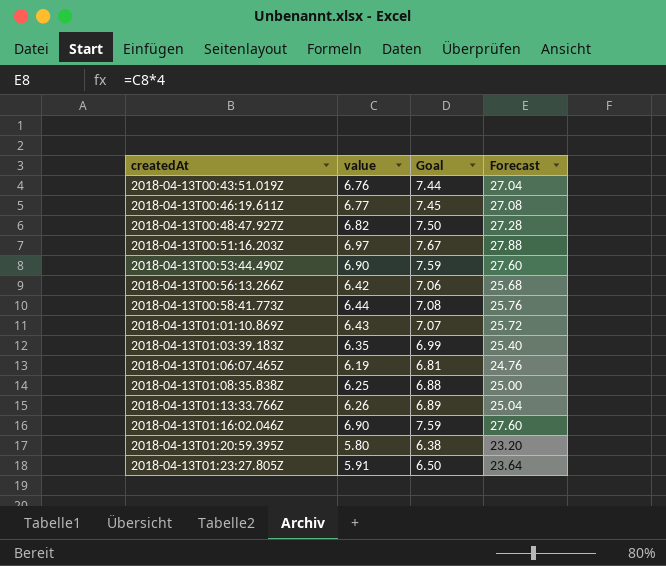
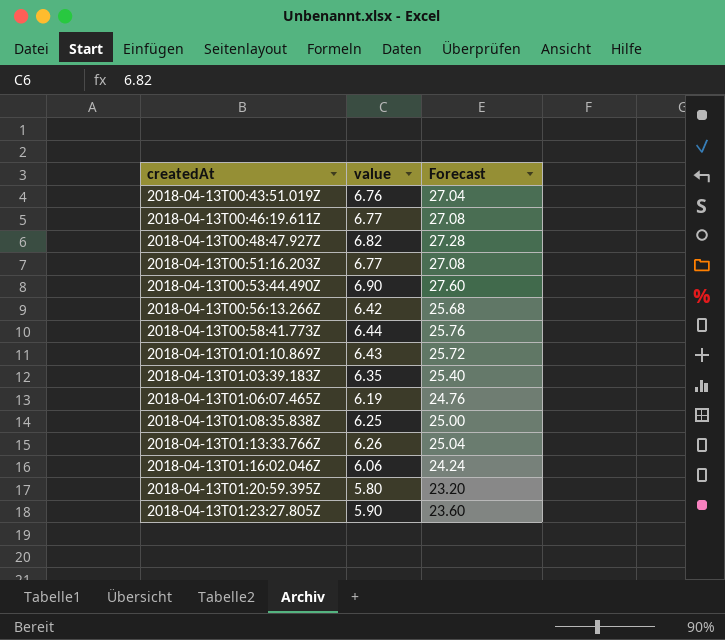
column Goal | formula: [value] * 1.1 -> none
2018-04-13T00:51:16.203Z | value: 6.97 -> 6.77
2018-04-13T00:51:16.203Z | Forecast: 27.88 -> 27.08
2018-04-13T01:16:02.046Z | value: 6.90 -> 6.06
2018-04-13T01:16:02.046Z | Forecast: 27.60 -> 24.24
2018-04-13T01:23:27.805Z | value: 5.91 -> 5.90
2018-04-13T01:23:27.805Z | Forecast: 23.64 -> 23.60

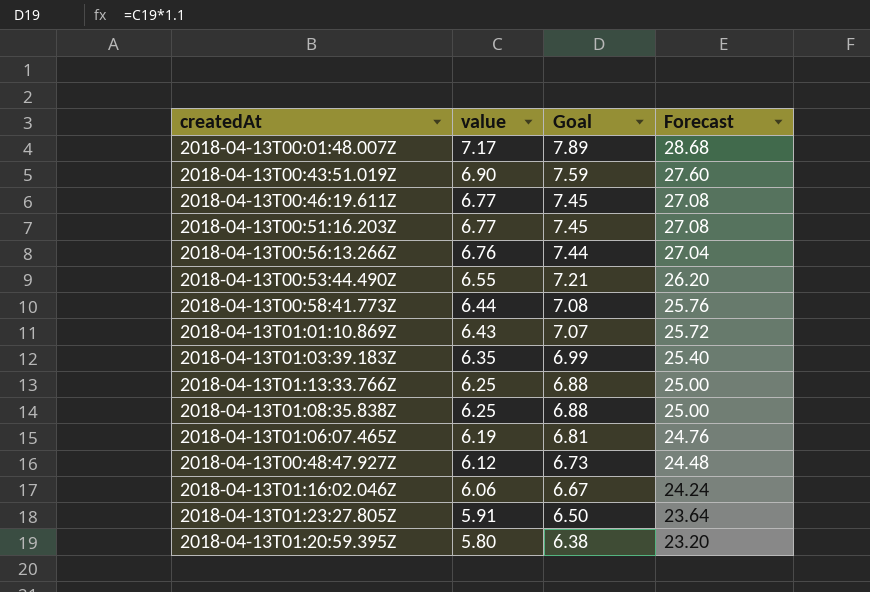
row order: createdAt ascending -> value descending
column Goal | formula: none -> [value] * 1.1
row 2018-04-13T00:01:48.007Z: none -> 7.17 | 7.89 | 28.68
2018-04-13T00:43:51.019Z | value: 6.76 -> 6.90
2018-04-13T00:43:51.019Z | Forecast: 27.04 -> 27.60
2018-04-13T00:56:13.266Z | value: 6.42 -> 6.76
2018-04-13T00:56:13.266Z | Forecast: 25.68 -> 27.04
2018-04-13T00:53:44.490Z | value: 6.90 -> 6.55
2018-04-13T00:53:44.490Z | Forecast: 27.60 -> 26.20
2018-04-13T01:13:33.766Z | value: 6.26 -> 6.25
2018-04-13T01:13:33.766Z | Forecast: 25.04 -> 25.00
2018-04-13T00:48:47.927Z | value: 6.82 -> 6.12
2018-04-13T00:48:47.927Z | Forecast: 27.28 -> 24.48
2018-04-13T01:23:27.805Z | value: 5.90 -> 5.91
2018-04-13T01:23:27.805Z | Forecast: 23.60 -> 23.64

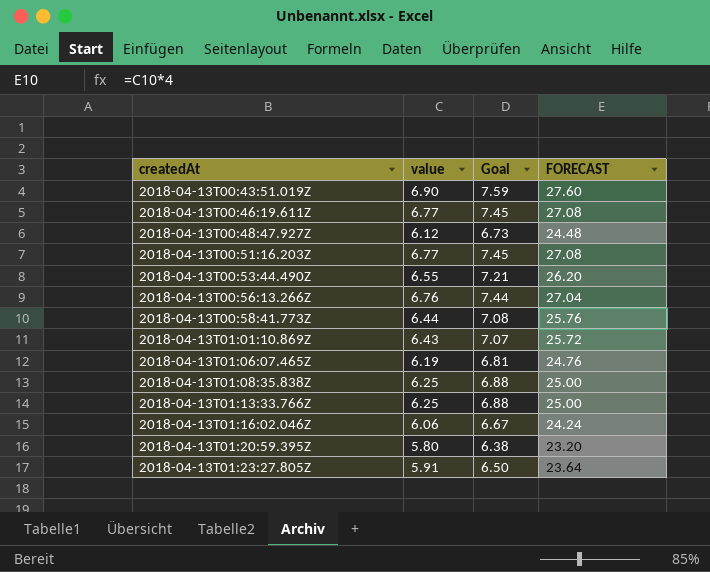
row order: value descending -> createdAt ascending
column name: Forecast -> FORECAST
row 2018-04-13T00:01:48.007Z: 7.17 | 7.89 | 28.68 -> none
row 2018-04-13T01:03:39.183Z: 6.35 | 6.99 | 25.40 -> none

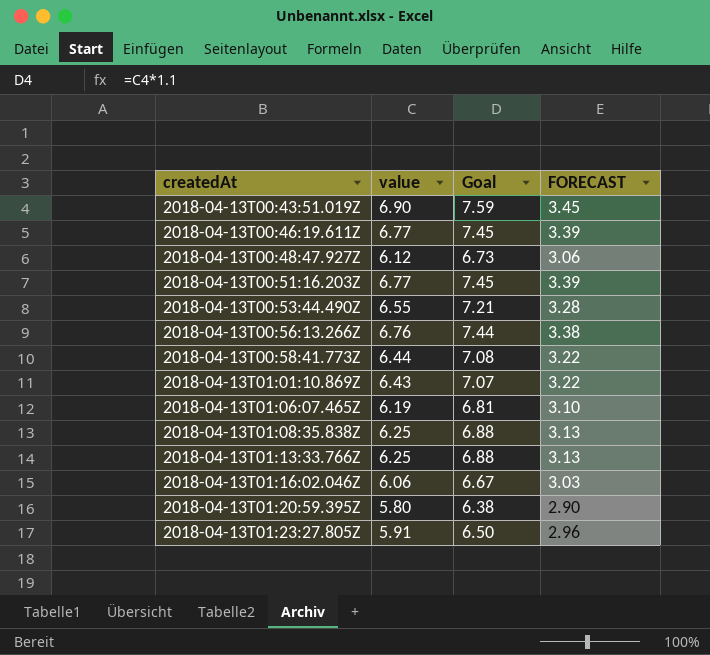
column FORECAST | formula: [value] * 4 -> [value] * 0.5

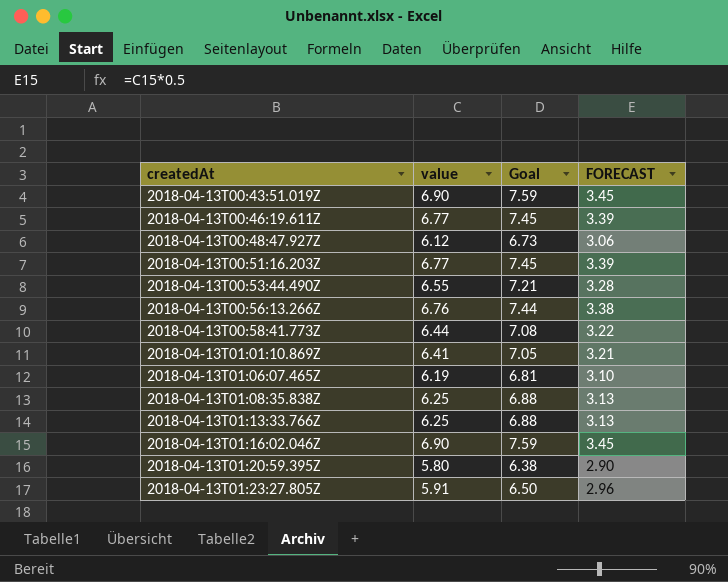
2018-04-13T01:01:10.869Z | value: 6.43 -> 6.41
2018-04-13T01:01:10.869Z | Goal: 7.07 -> 7.05
2018-04-13T01:01:10.869Z | FORECAST: 3.22 -> 3.21
2018-04-13T01:16:02.046Z | value: 6.06 -> 6.90
2018-04-13T01:16:02.046Z | Goal: 6.67 -> 7.59
2018-04-13T01:16:02.046Z | FORECAST: 3.03 -> 3.45

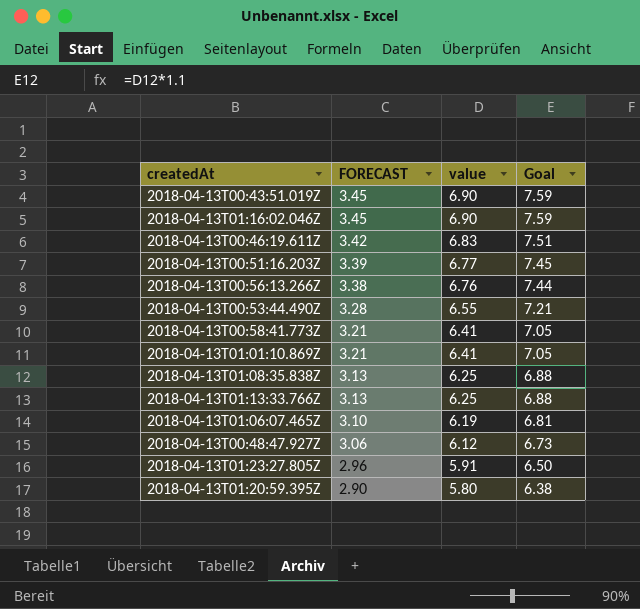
row order: createdAt ascending -> FORECAST descending
column FORECAST | position: 4 -> 2
2018-04-13T00:46:19.611Z | FORECAST: 3.39 -> 3.42
2018-04-13T00:46:19.611Z | value: 6.77 -> 6.83
2018-04-13T00:46:19.611Z | Goal: 7.45 -> 7.51
2018-04-13T00:58:41.773Z | FORECAST: 3.22 -> 3.21
2018-04-13T00:58:41.773Z | value: 6.44 -> 6.41
2018-04-13T00:58:41.773Z | Goal: 7.08 -> 7.05

